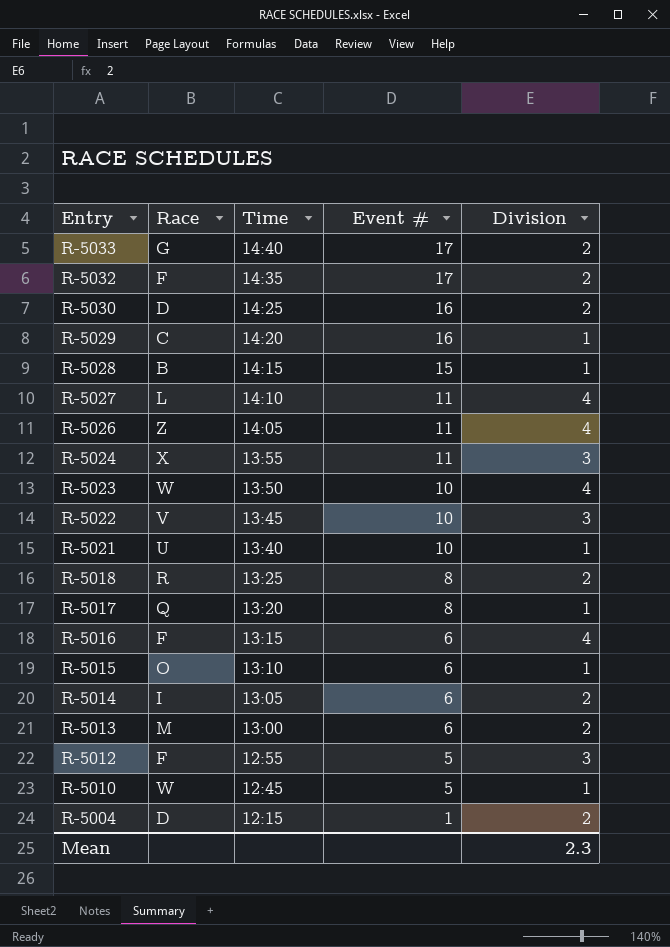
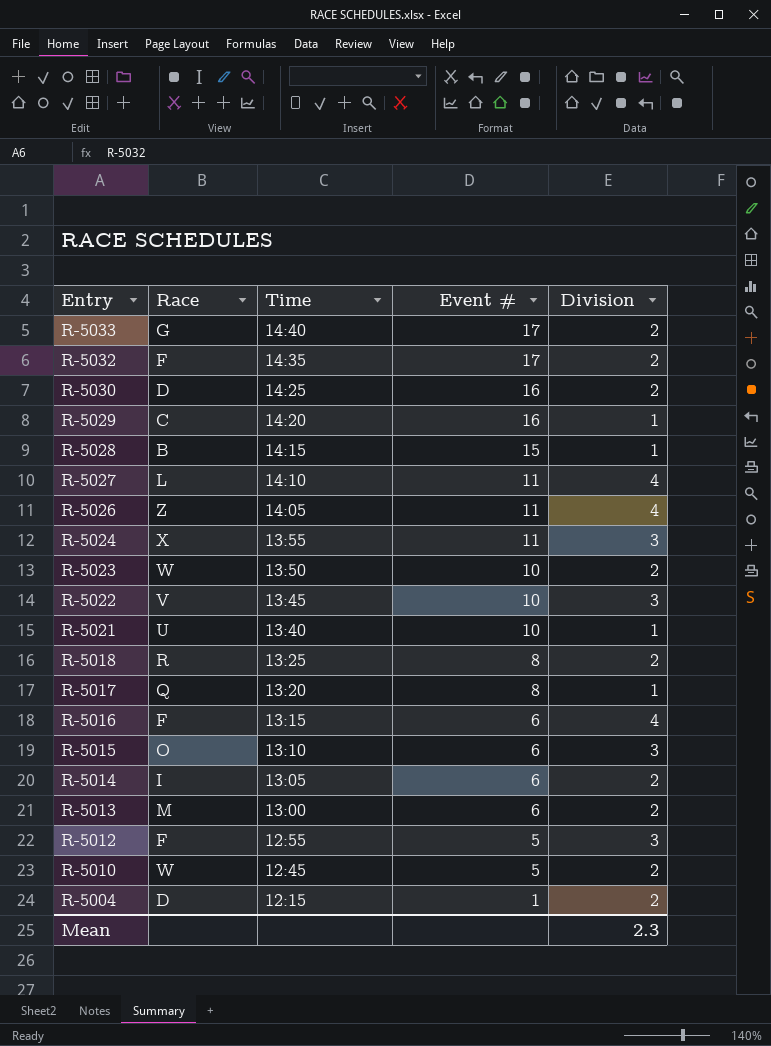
R-5023 | Division: 4 -> 2
R-5015 | Division: 1 -> 3
R-5010 | Division: 1 -> 2

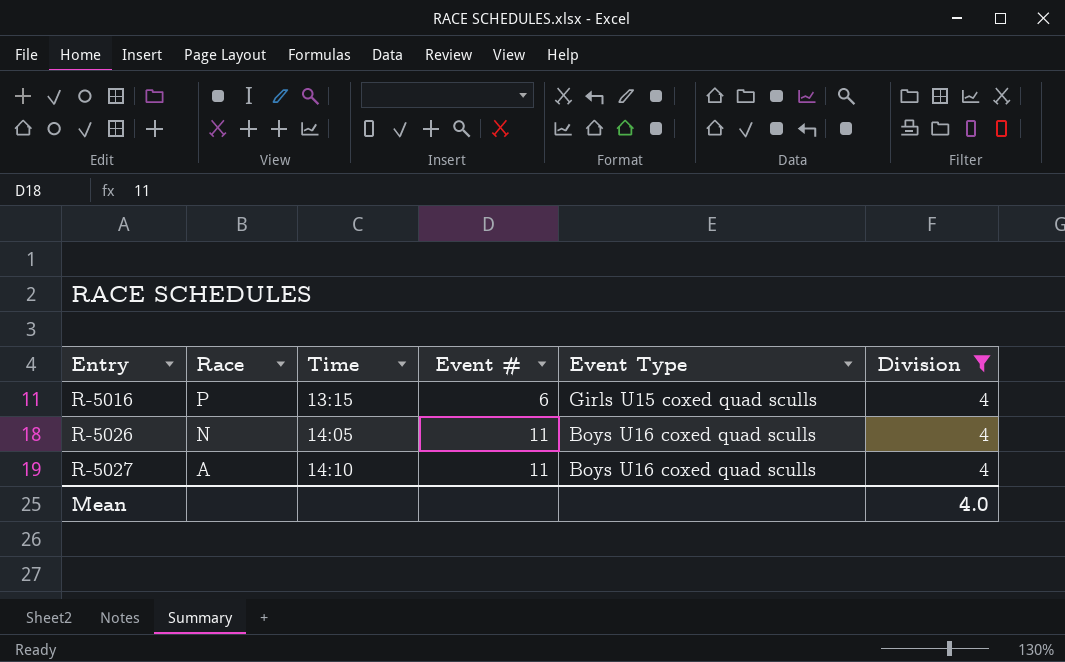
filter: none -> Division = 4
row order: Entry descending -> Entry ascending
column Event Type | position: none -> 5
R-5016 | Race: F -> P
R-5026 | Race: Z -> N
R-5027 | Race: L -> A
Mean | Division: 2.3 -> 4.0

